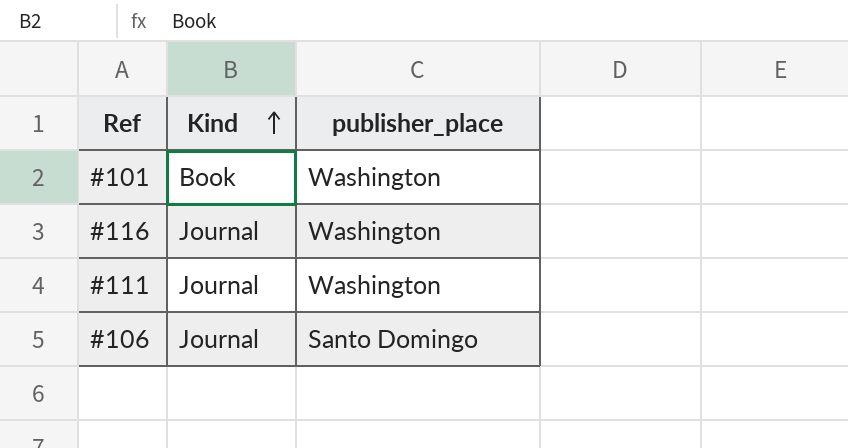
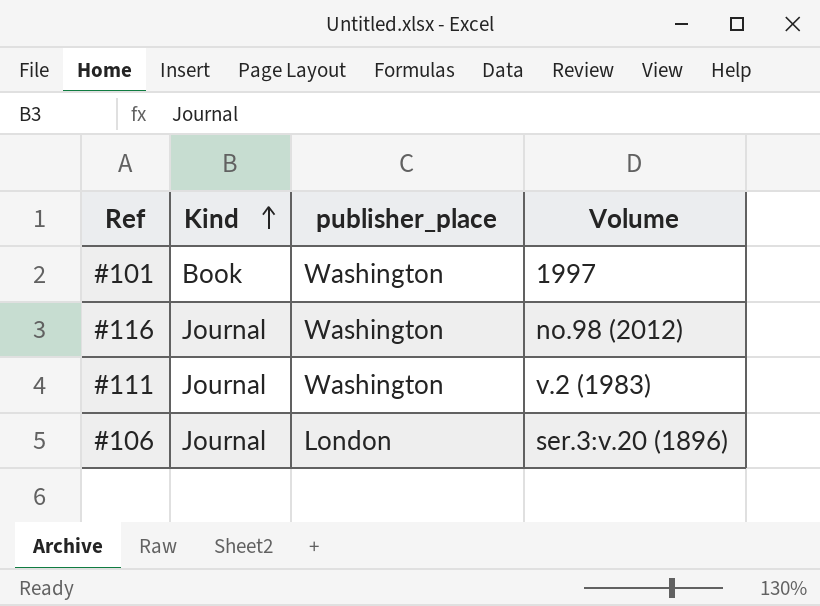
column Volume | position: none -> 4
#106 | publisher_place: Santo Domingo -> London

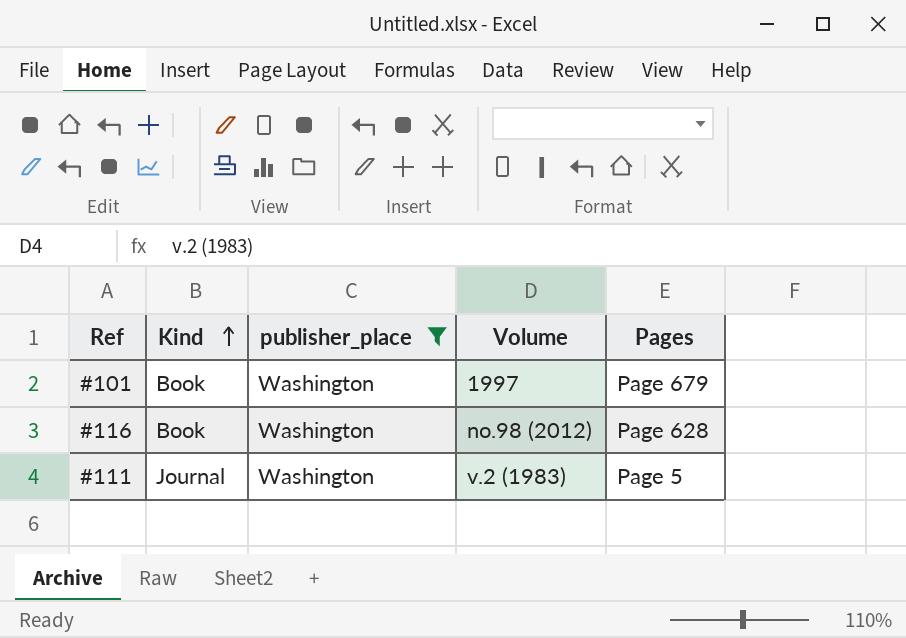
filter: none -> publisher_place = Washington
column Pages | position: none -> 5
#116 | Kind: Journal -> Book

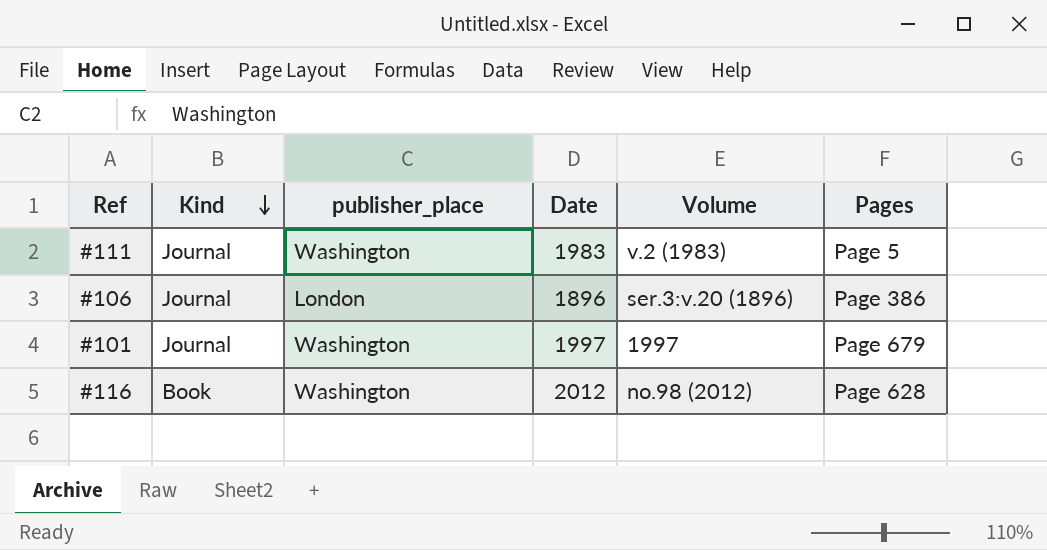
filter: publisher_place = Washington -> none
row order: Kind ascending -> Kind descending
column Date | position: none -> 4
#101 | Kind: Book -> Journal

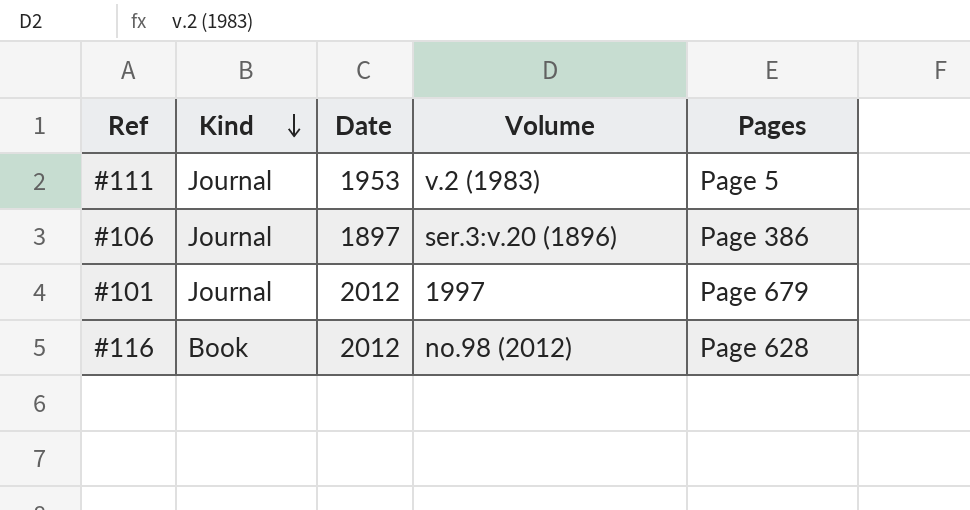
column publisher_place | position: 3 -> none
#111 | Date: 1983 -> 1953
#106 | Date: 1896 -> 1897
#101 | Date: 1997 -> 2012

